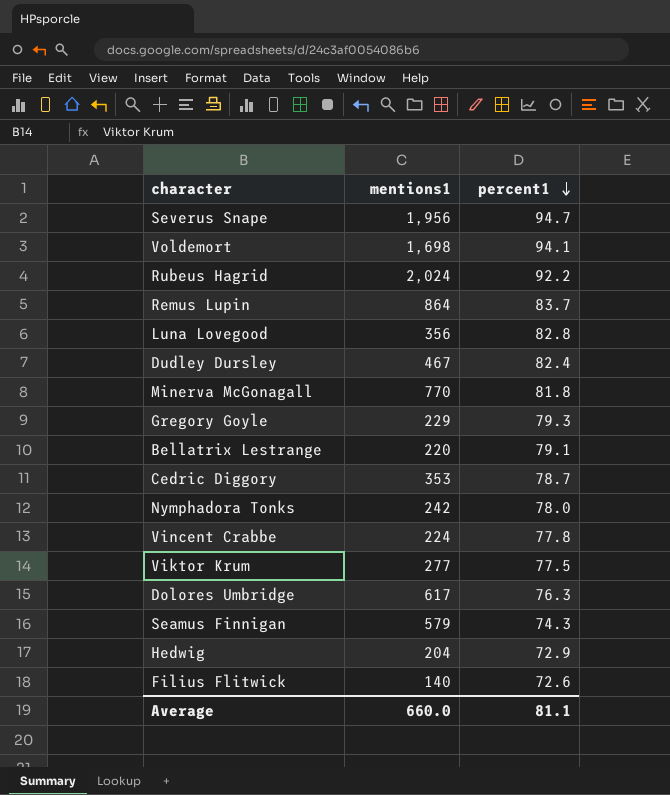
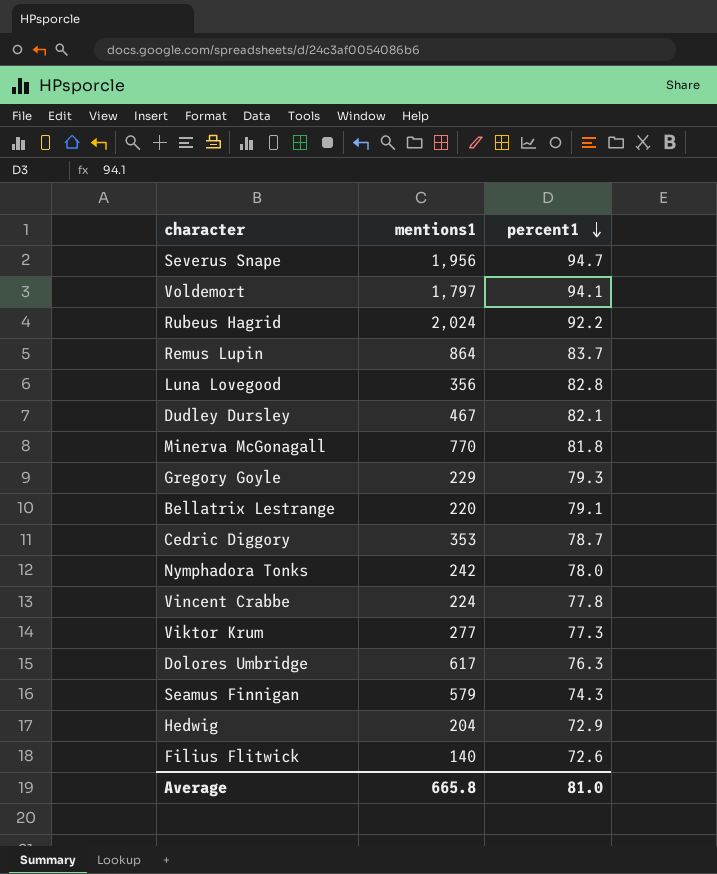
Voldemort | mentions1: 1,698 -> 1,797
Dudley Dursley | percent1: 82.4 -> 82.1
Viktor Krum | percent1: 77.5 -> 77.3
Average | mentions1: 660.0 -> 665.8
Average | percent1: 81.1 -> 81.0

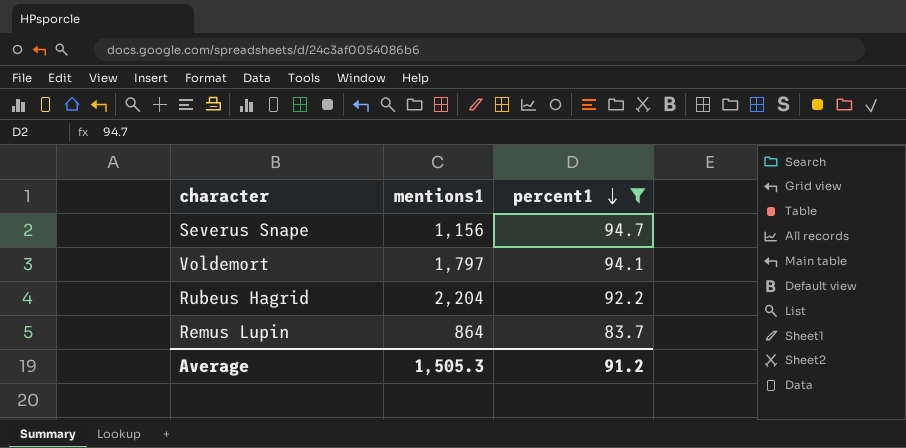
filter: none -> percent1 >= 83.7
Severus Snape | mentions1: 1,956 -> 1,156
Rubeus Hagrid | mentions1: 2,024 -> 2,204
Average | mentions1: 665.8 -> 1,505.3
Average | percent1: 81.0 -> 91.2

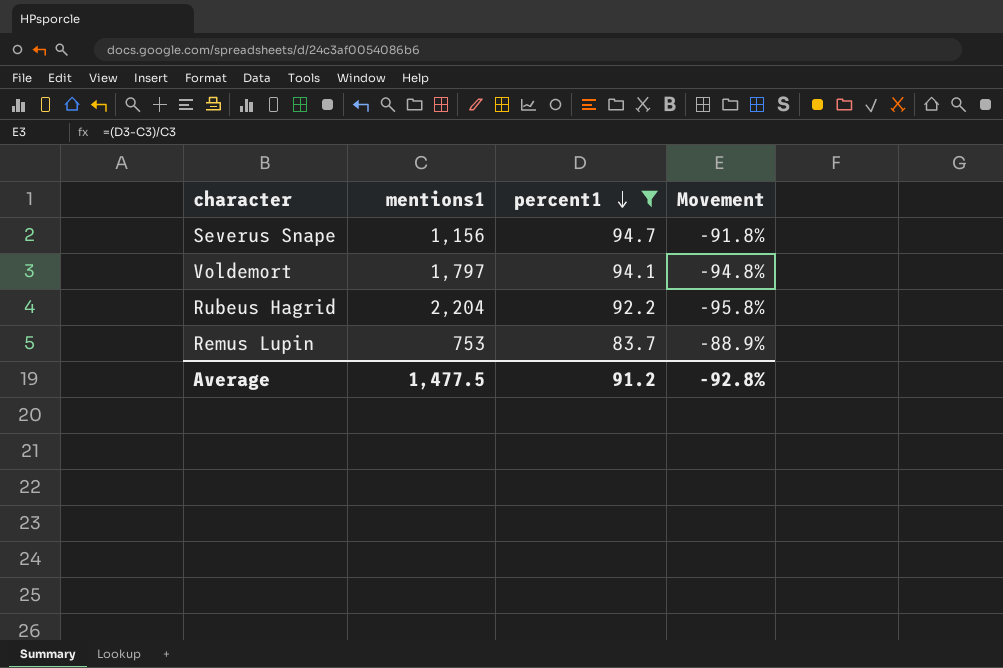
column Movement | formula: none -> ([percent1] - [mentions1]) / [mentions1]
Remus Lupin | mentions1: 864 -> 753
Average | mentions1: 1,505.3 -> 1,477.5

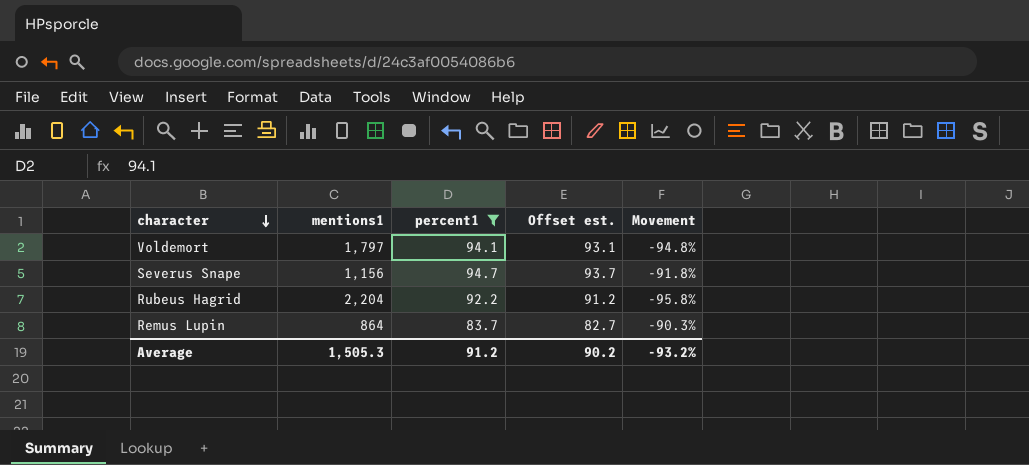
row order: percent1 descending -> character descending
column Offset est. | formula: none -> [percent1] - 1
Remus Lupin | mentions1: 753 -> 864
Remus Lupin | Movement: -88.9% -> -90.3%
Average | mentions1: 1,477.5 -> 1,505.3
Average | Movement: -92.8% -> -93.2%

